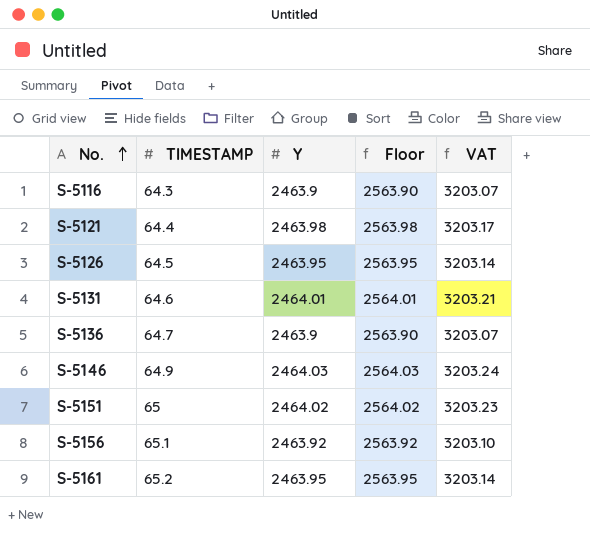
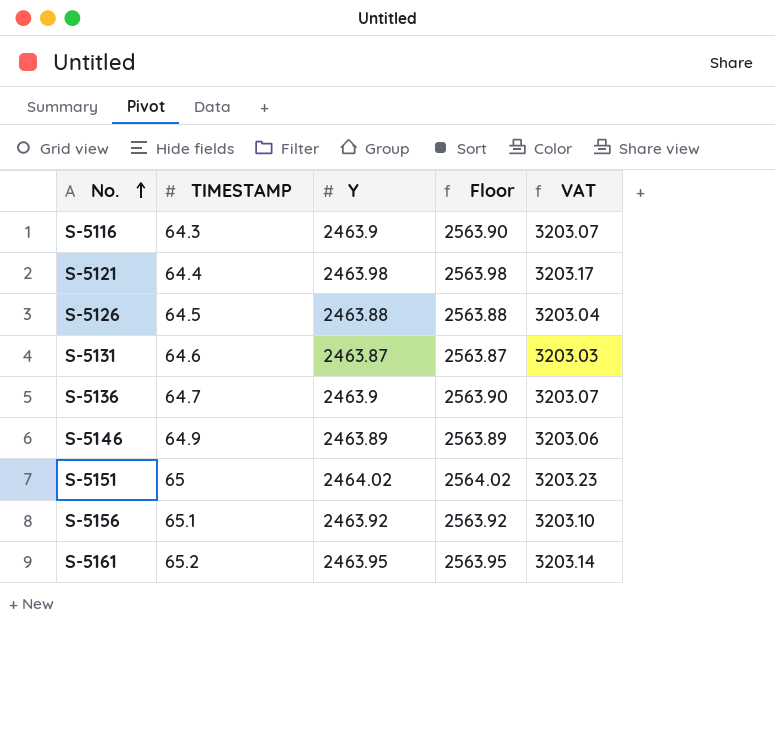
S-5126 | Y: 2463.95 -> 2463.88
S-5126 | Floor: 2563.95 -> 2563.88
S-5126 | VAT: 3203.14 -> 3203.04
S-5131 | Y: 2464.01 -> 2463.87
S-5131 | Floor: 2564.01 -> 2563.87
S-5131 | VAT: 3203.21 -> 3203.03
S-5146 | Y: 2464.03 -> 2463.89
S-5146 | Floor: 2564.03 -> 2563.89
S-5146 | VAT: 3203.24 -> 3203.06

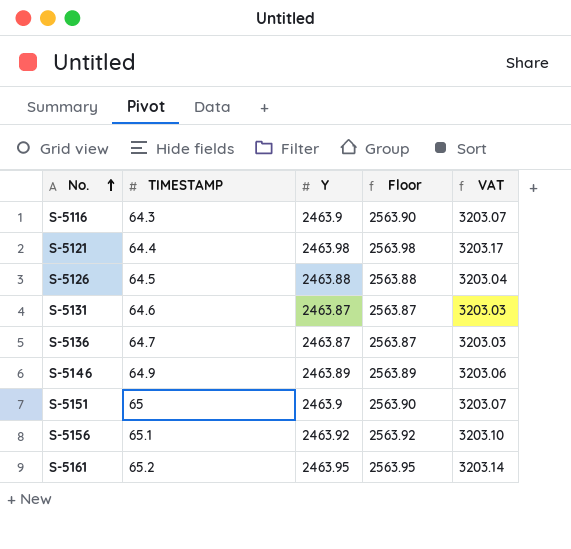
S-5136 | Y: 2463.9 -> 2463.87
S-5136 | Floor: 2563.90 -> 2563.87
S-5136 | VAT: 3203.07 -> 3203.03
S-5151 | Y: 2464.02 -> 2463.9
S-5151 | Floor: 2564.02 -> 2563.90
S-5151 | VAT: 3203.23 -> 3203.07

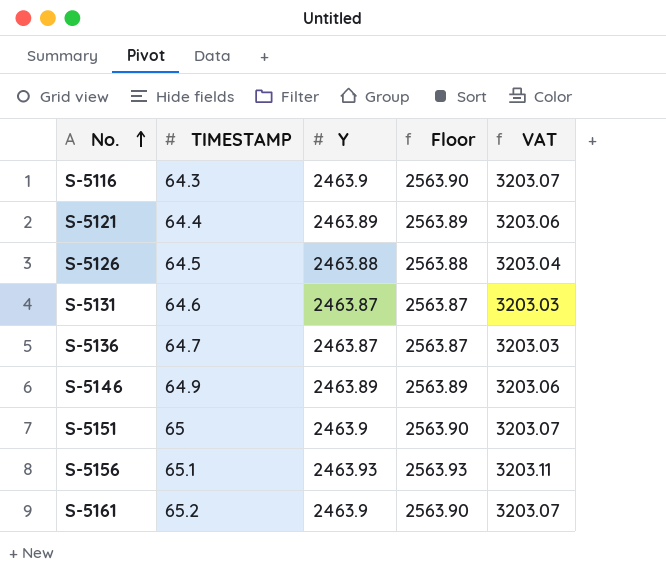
S-5121 | Y: 2463.98 -> 2463.89
S-5121 | Floor: 2563.98 -> 2563.89
S-5121 | VAT: 3203.17 -> 3203.06
S-5156 | Y: 2463.92 -> 2463.93
S-5156 | Floor: 2563.92 -> 2563.93
S-5156 | VAT: 3203.10 -> 3203.11
S-5161 | Y: 2463.95 -> 2463.9
S-5161 | Floor: 2563.95 -> 2563.90
S-5161 | VAT: 3203.14 -> 3203.07

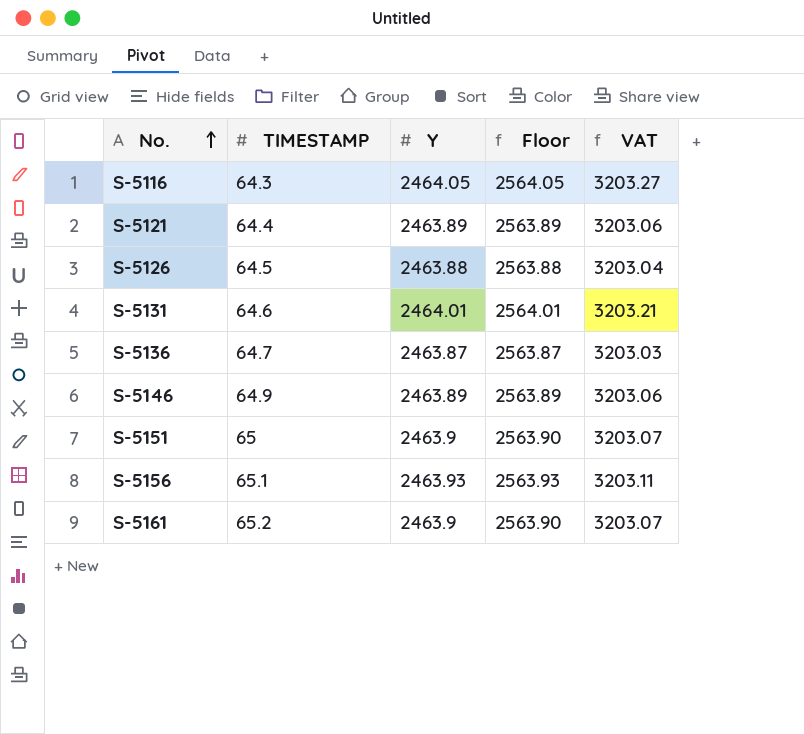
S-5116 | Y: 2463.9 -> 2464.05
S-5116 | Floor: 2563.90 -> 2564.05
S-5116 | VAT: 3203.07 -> 3203.27
S-5131 | Y: 2463.87 -> 2464.01
S-5131 | Floor: 2563.87 -> 2564.01
S-5131 | VAT: 3203.03 -> 3203.21

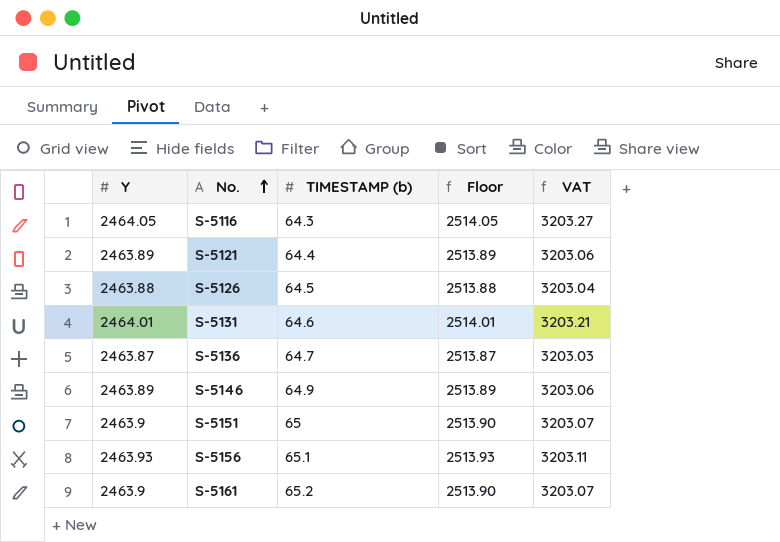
column Y | position: 3 -> 1
column name: TIMESTAMP -> TIMESTAMP (b)
column Floor | formula: [Y] + 100 -> [Y] + 50

